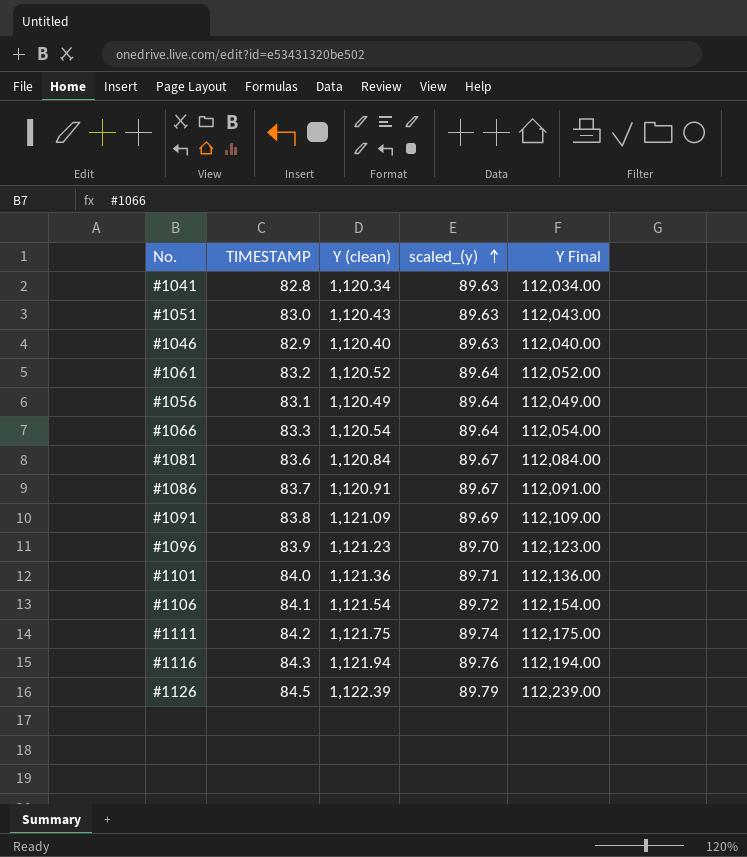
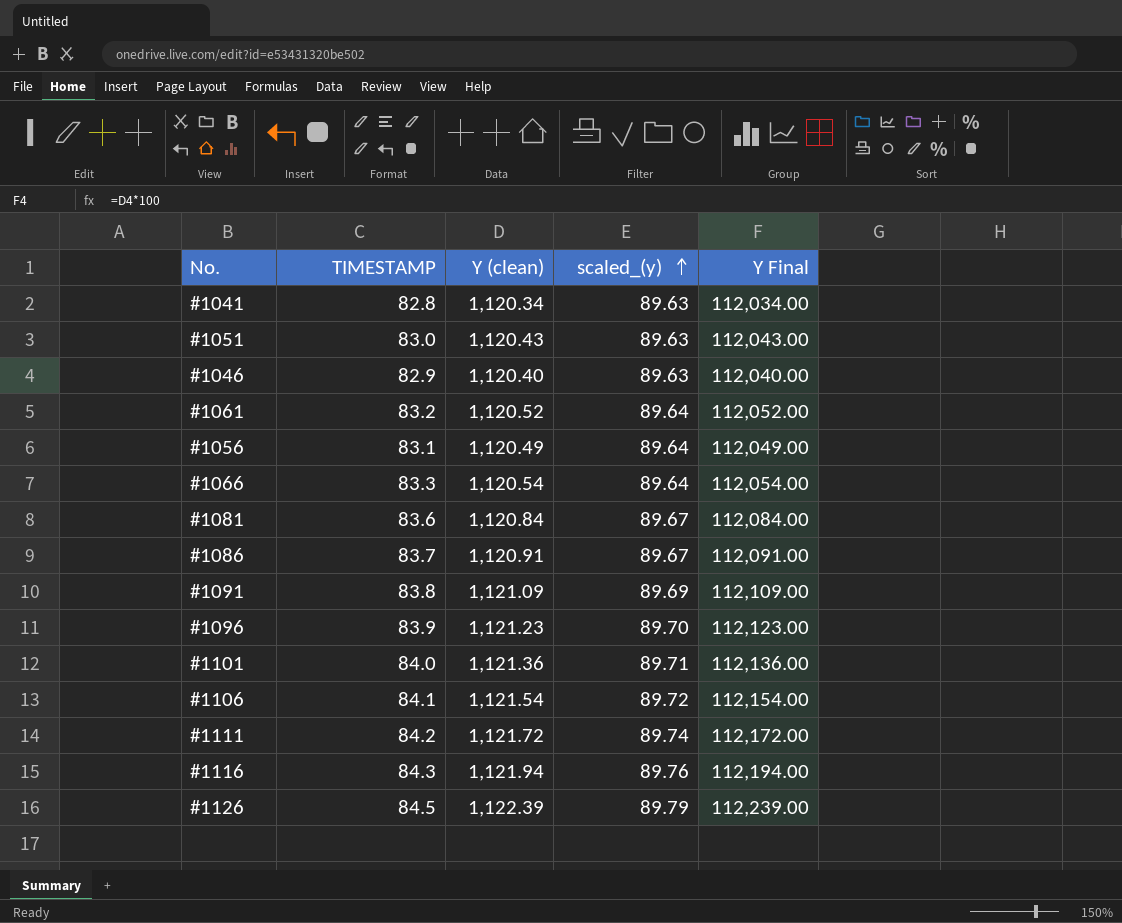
#1111 | Y (clean): 1,121.75 -> 1,121.72
#1111 | Y Final: 112,175.00 -> 112,172.00

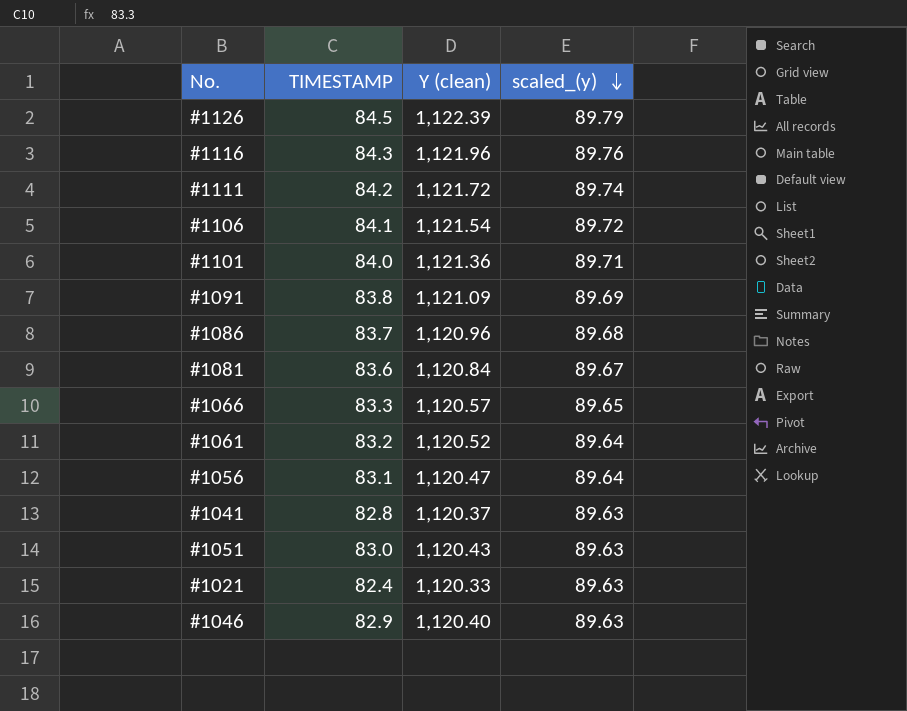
row order: scaled_(y) ascending -> scaled_(y) descending
column Y Final | formula: [Y (clean)] * 100 -> none
row #1096: 83.9 | 1,121.23 | 89.70 | 112,123.00 -> none
#1116 | Y (clean): 1,121.94 -> 1,121.96
#1086 | Y (clean): 1,120.91 -> 1,120.96
#1086 | scaled_(y): 89.67 -> 89.68
#1066 | Y (clean): 1,120.54 -> 1,120.57
#1066 | scaled_(y): 89.64 -> 89.65
#1056 | Y (clean): 1,120.49 -> 1,120.47
#1041 | Y (clean): 1,120.34 -> 1,120.37
row #1021: none -> 82.4 | 1,120.33 | 89.63

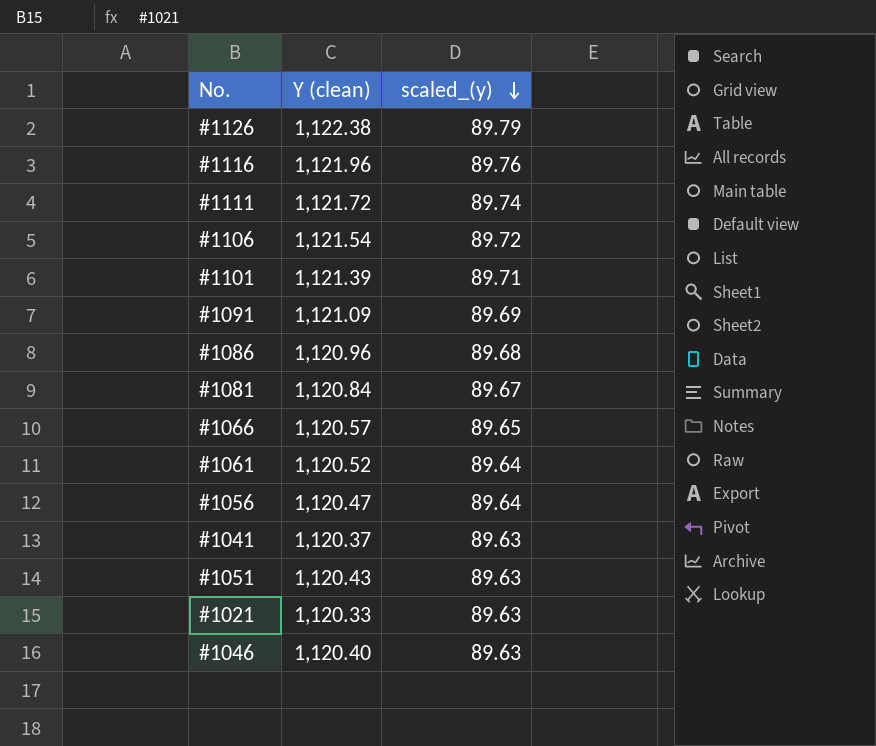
column TIMESTAMP | position: 2 -> none
#1126 | Y (clean): 1,122.39 -> 1,122.38
#1101 | Y (clean): 1,121.36 -> 1,121.39

